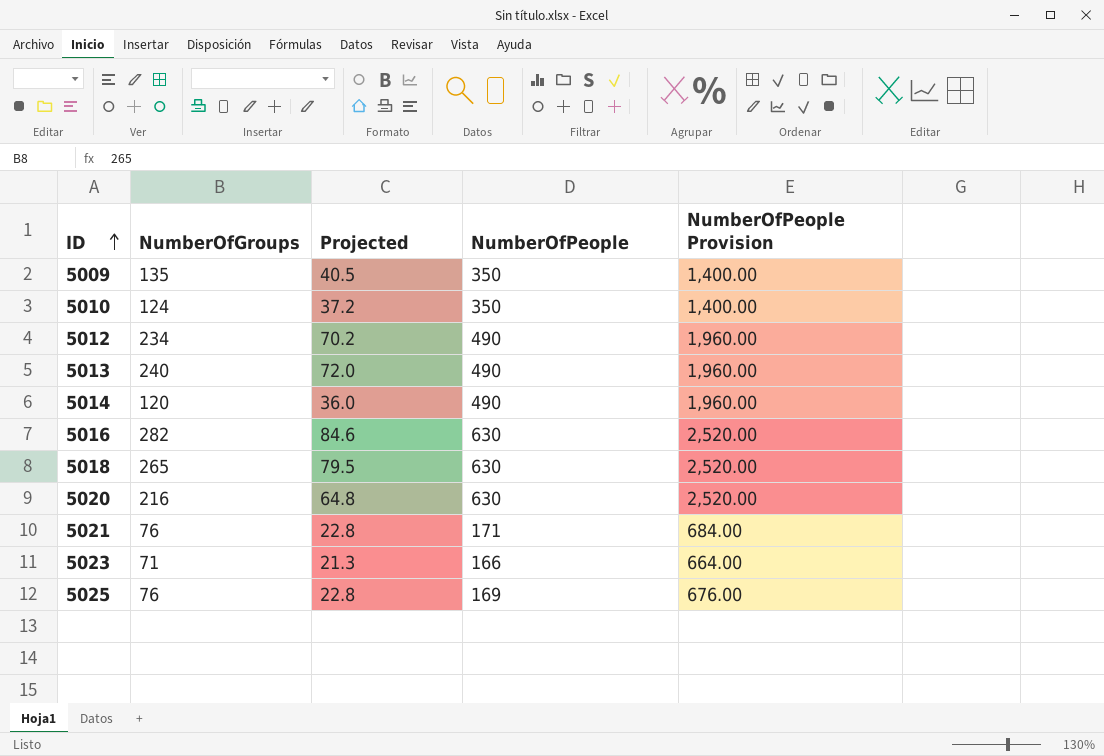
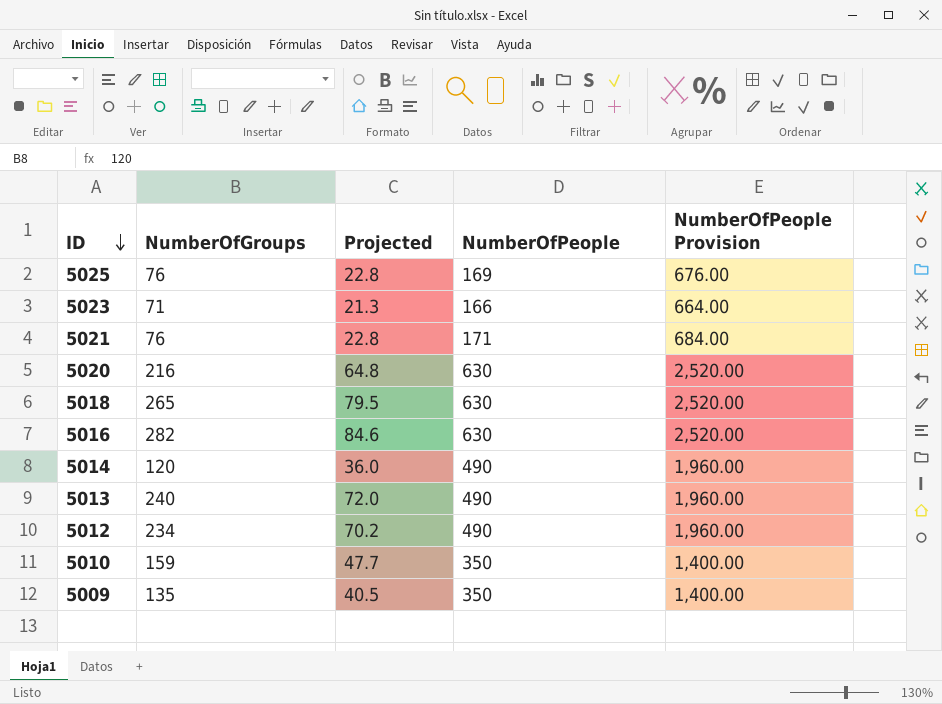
row order: ID ascending -> ID descending
5010 | NumberOfGroups: 124 -> 159
5010 | Projected: 37.2 -> 47.7

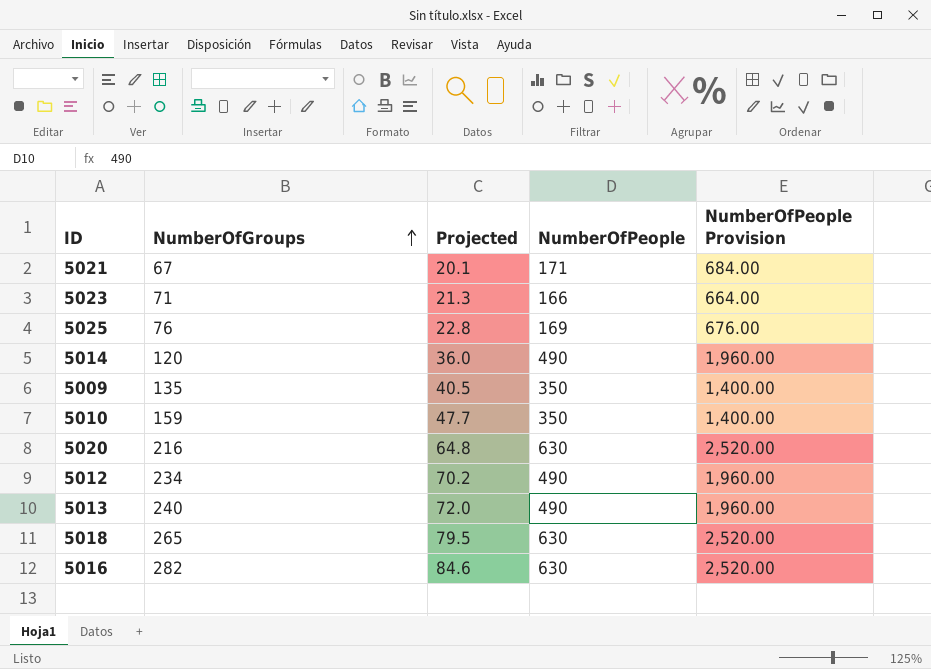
row order: ID descending -> NumberOfGroups ascending
5021 | NumberOfGroups: 76 -> 67
5021 | Projected: 22.8 -> 20.1

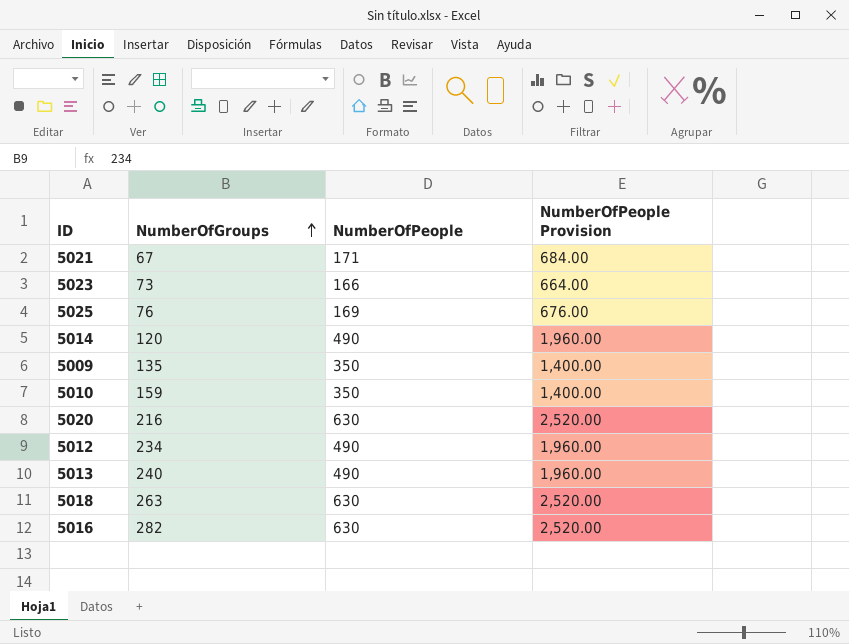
column Projected | formula: [NumberOfGroups] * 0.3 -> none
5023 | NumberOfGroups: 71 -> 73
5018 | NumberOfGroups: 265 -> 263

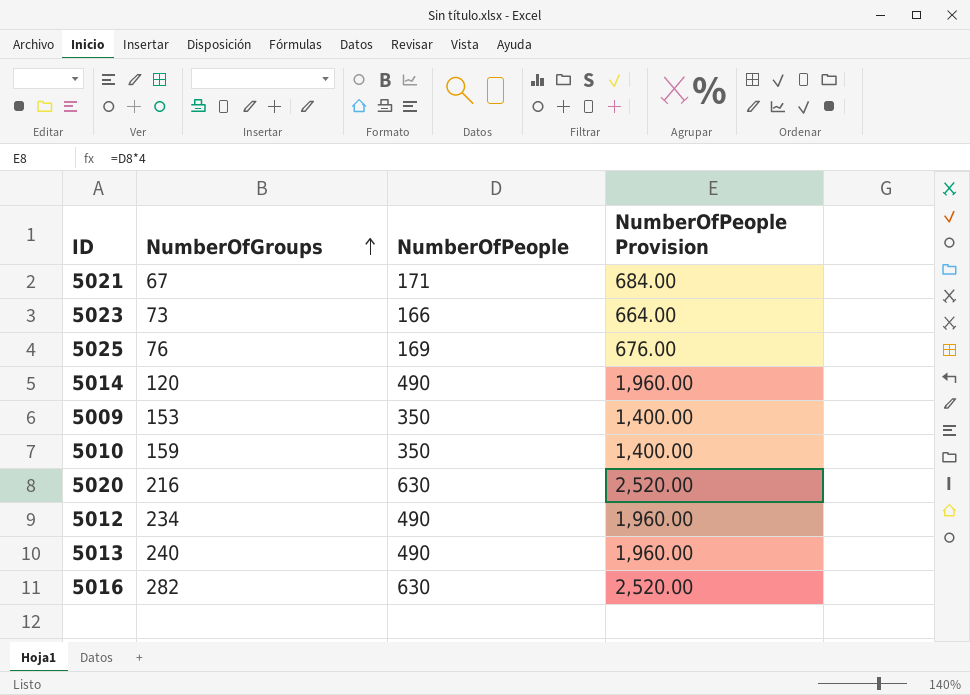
row 5018: 263 | 630 | 2,520.00 -> none
5009 | NumberOfGroups: 135 -> 153

